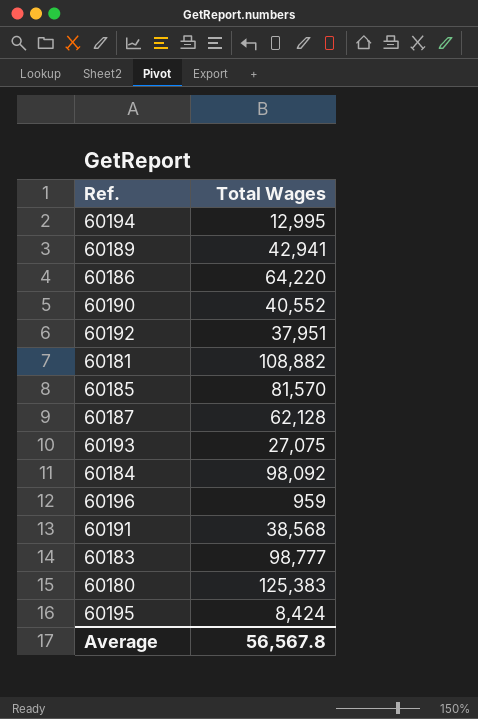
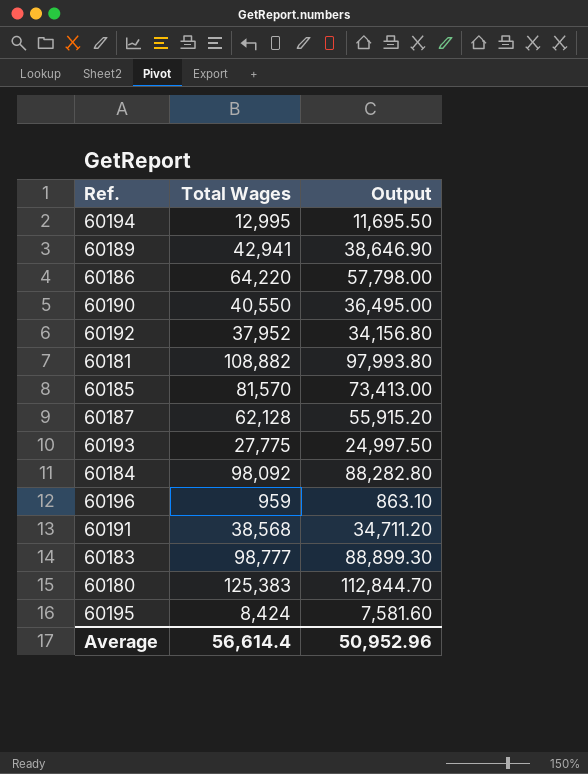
column Output | formula: none -> [Total Wages] * 0.9
60190 | Total Wages: 40,552 -> 40,550
60192 | Total Wages: 37,951 -> 37,952
60193 | Total Wages: 27,075 -> 27,775
Average | Total Wages: 56,567.8 -> 56,614.4

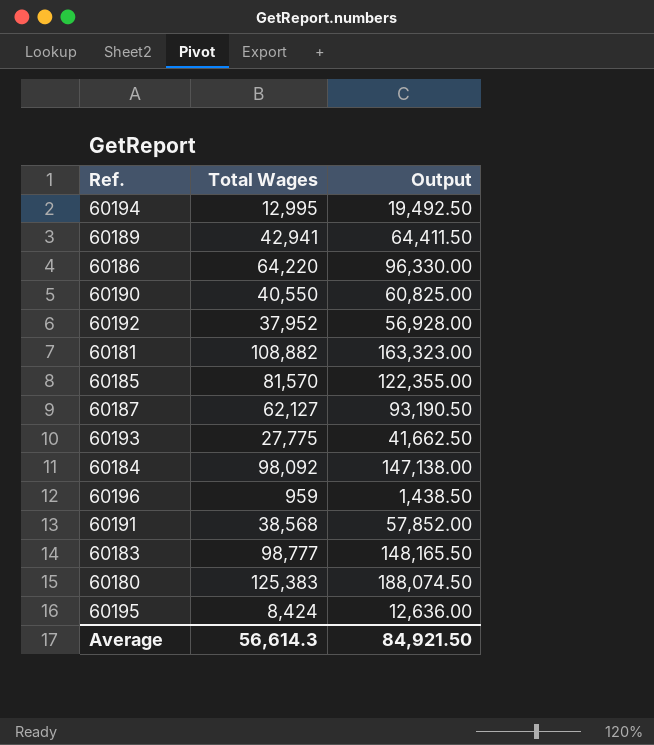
column Output | formula: [Total Wages] * 0.9 -> [Total Wages] * 1.5
60187 | Total Wages: 62,128 -> 62,127
Average | Total Wages: 56,614.4 -> 56,614.3
Average | Output: 50,952.96 -> 84,921.50

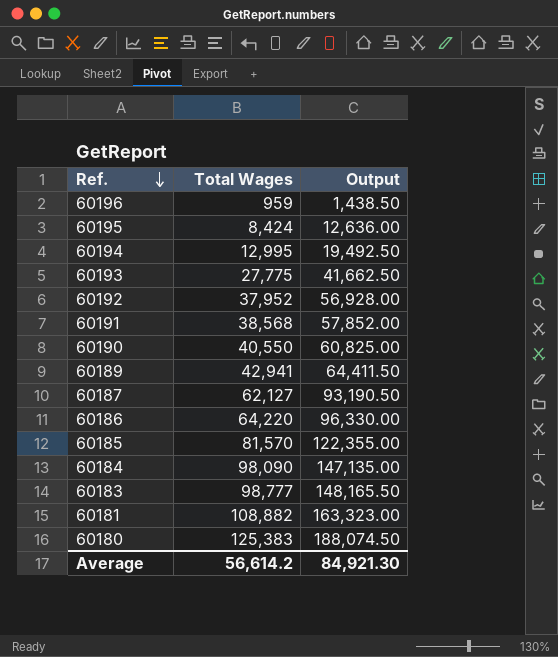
row order: none -> Ref. descending
60184 | Total Wages: 98,092 -> 98,090
60184 | Output: 147,138.00 -> 147,135.00
Average | Total Wages: 56,614.3 -> 56,614.2
Average | Output: 84,921.50 -> 84,921.30

